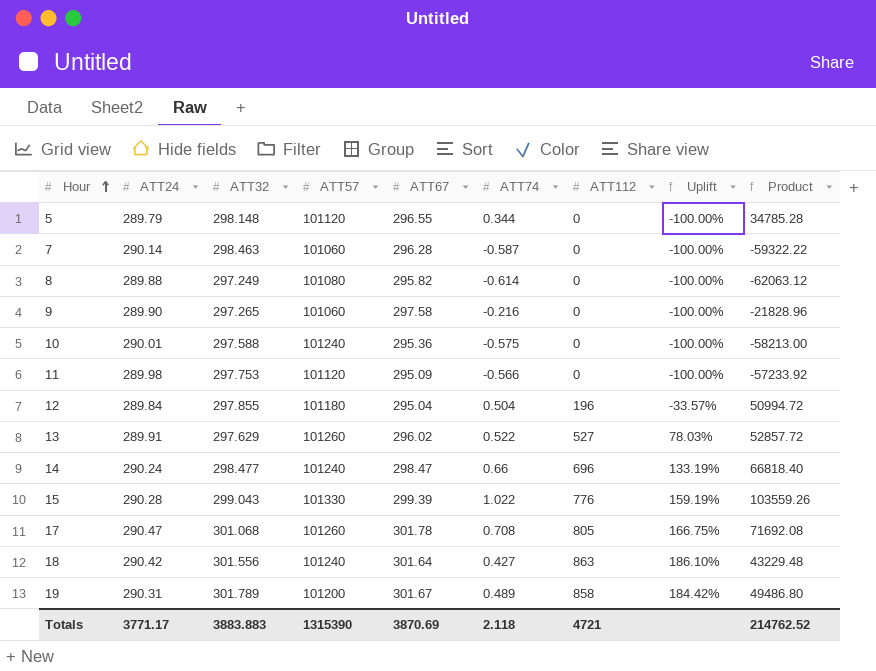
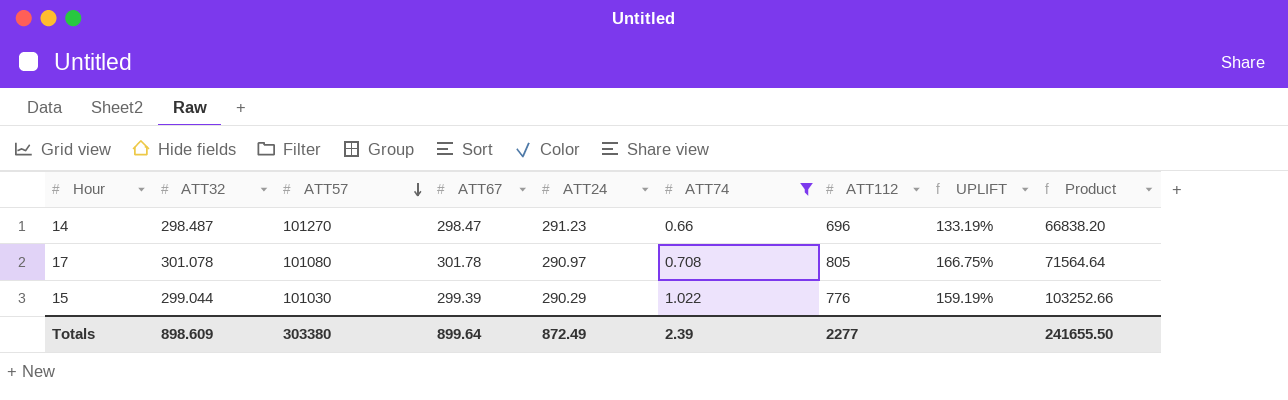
filter: none -> ATT74 >= 0.66
row order: Hour ascending -> ATT57 descending
column ATT24 | position: 2 -> 5
column name: Uplift -> UPLIFT
14 | ATT32: 298.477 -> 298.487
14 | ATT57: 101240 -> 101270
14 | ATT24: 290.24 -> 291.23
14 | Product: 66818.40 -> 66838.20
17 | ATT32: 301.068 -> 301.078
17 | ATT57: 101260 -> 101080
17 | ATT24: 290.47 -> 290.97
17 | Product: 71692.08 -> 71564.64
15 | ATT32: 299.043 -> 299.044
15 | ATT57: 101330 -> 101030
15 | ATT24: 290.28 -> 290.29
15 | Product: 103559.26 -> 103252.66
Totals | ATT32: 3883.883 -> 898.609
Totals | ATT57: 1315390 -> 303380
Totals | ATT67: 3870.69 -> 899.64
Totals | ATT24: 3771.17 -> 872.49
Totals | ATT74: 2.118 -> 2.39
Totals | ATT112: 4721 -> 2277
Totals | Product: 214762.52 -> 241655.50

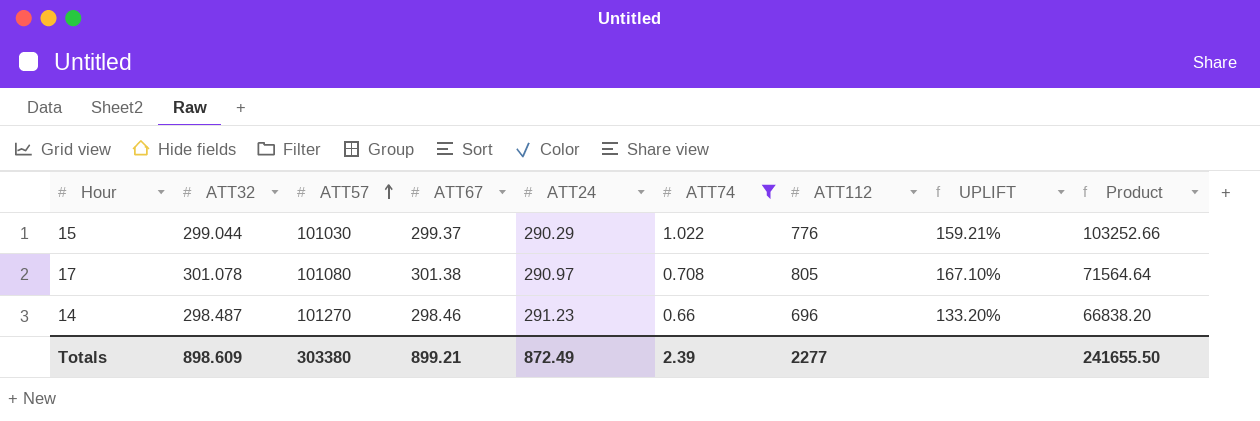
row order: ATT57 descending -> ATT57 ascending
15 | ATT67: 299.39 -> 299.37
15 | UPLIFT: 159.19% -> 159.21%
17 | ATT67: 301.78 -> 301.38
17 | UPLIFT: 166.75% -> 167.10%
14 | ATT67: 298.47 -> 298.46
14 | UPLIFT: 133.19% -> 133.20%
Totals | ATT67: 899.64 -> 899.21

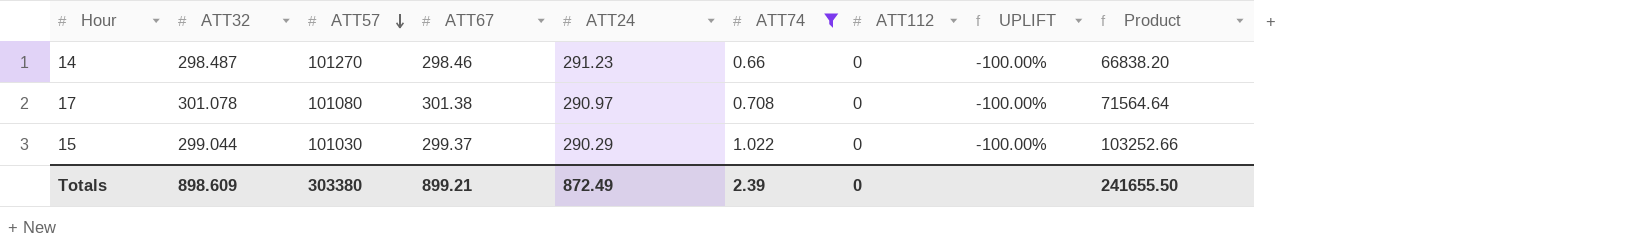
row order: ATT57 ascending -> ATT57 descending
14 | ATT112: 696 -> 0
14 | UPLIFT: 133.20% -> -100.00%
17 | ATT112: 805 -> 0
17 | UPLIFT: 167.10% -> -100.00%
15 | ATT112: 776 -> 0
15 | UPLIFT: 159.21% -> -100.00%
Totals | ATT112: 2277 -> 0

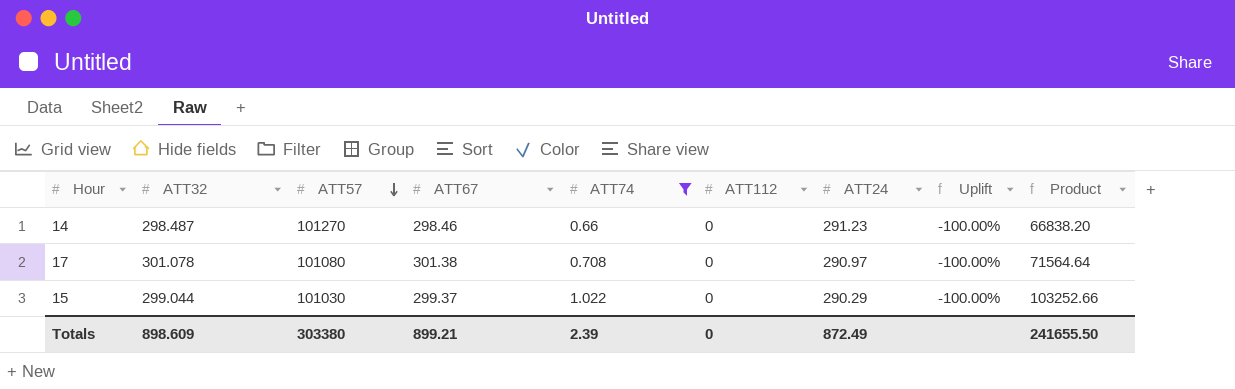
column ATT24 | position: 5 -> 7
column name: UPLIFT -> Uplift

